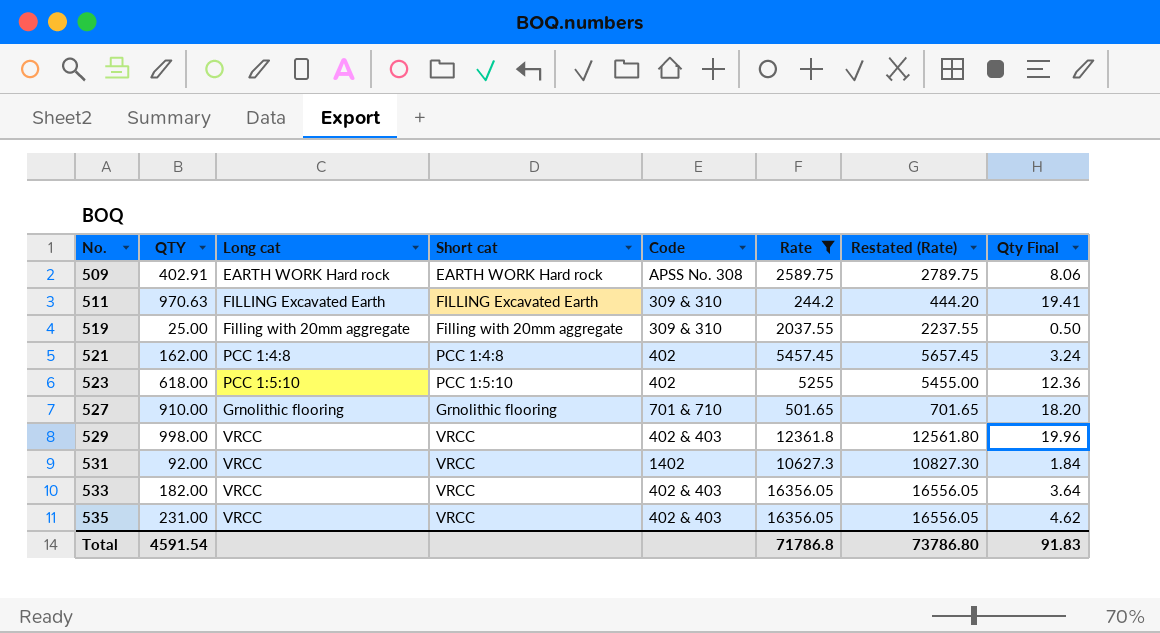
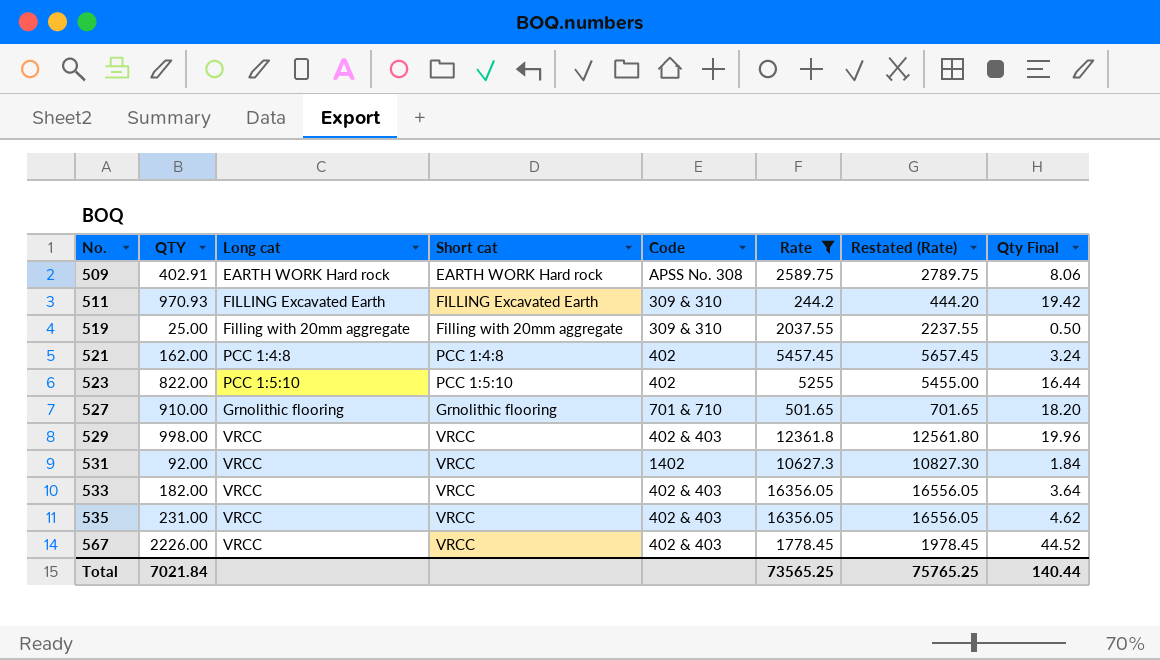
511 | QTY: 970.63 -> 970.93
511 | Qty Final: 19.41 -> 19.42
523 | QTY: 618.00 -> 822.00
523 | Qty Final: 12.36 -> 16.44
row 567: none -> 2226.00 | VRCC | VRCC | 402 & 403 | 1778.45 | 1978.45 | 44.52
Total | QTY: 4591.54 -> 7021.84
Total | Rate: 71786.8 -> 73565.25
Total | Restated (Rate): 73786.80 -> 75765.25
Total | Qty Final: 91.83 -> 140.44

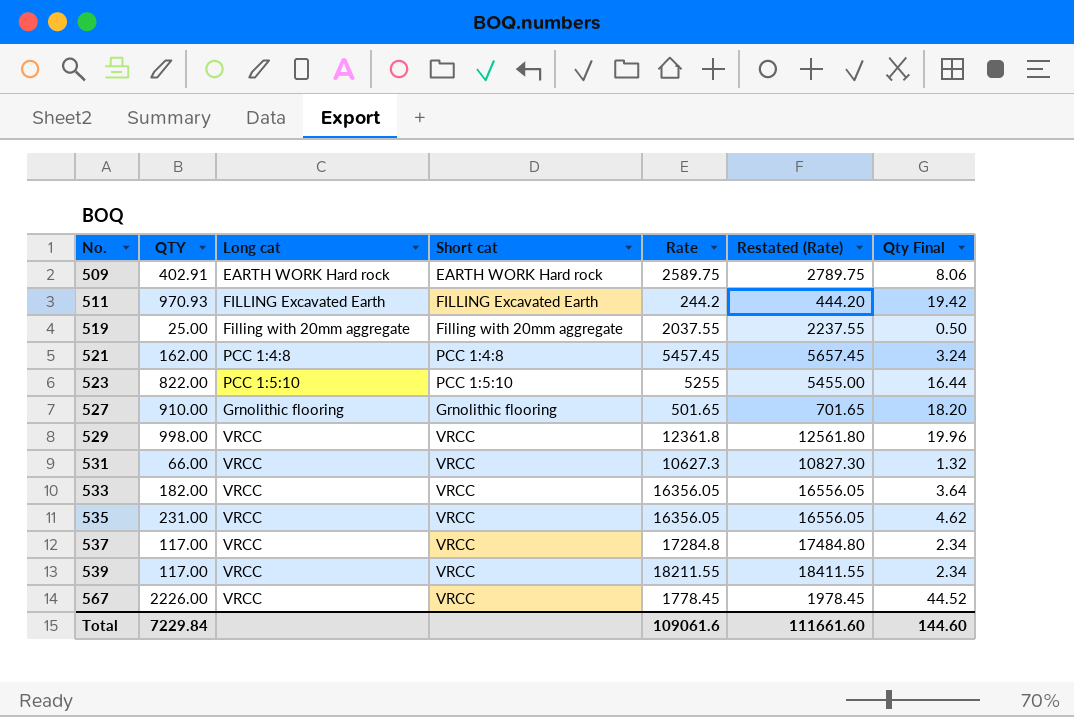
filter: Rate <= 16356.05 -> none
column Code | position: 5 -> none
531 | QTY: 92.00 -> 66.00
531 | Qty Final: 1.84 -> 1.32
Total | QTY: 7021.84 -> 7229.84
Total | Rate: 73565.25 -> 109061.6
Total | Restated (Rate): 75765.25 -> 111661.60
Total | Qty Final: 140.44 -> 144.60

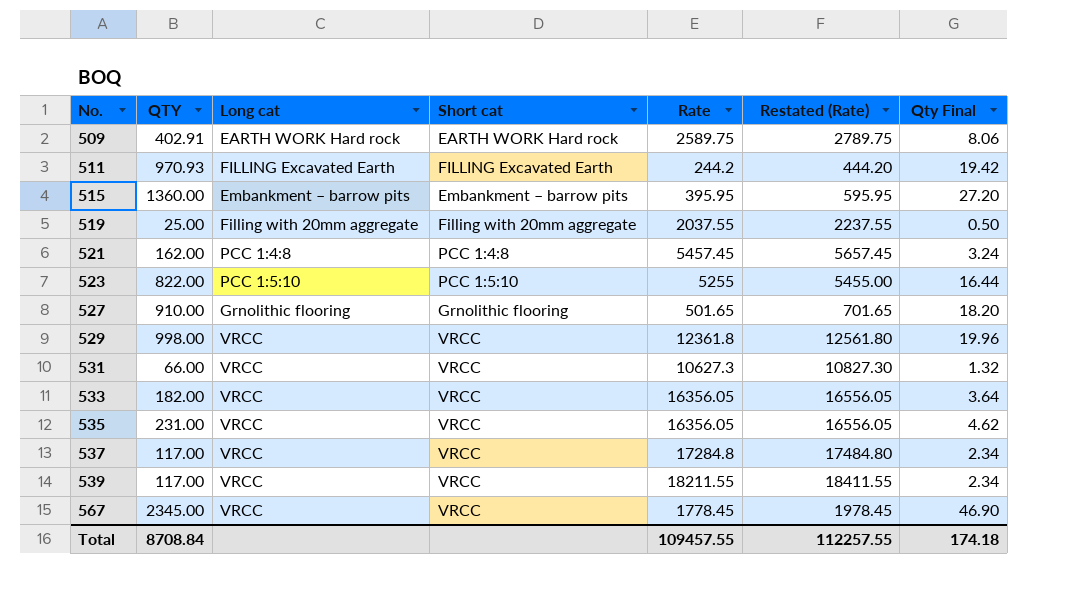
row 515: none -> 1360.00 | Embankment – barrow pits | Embankment – barrow pits | 395.95 | 595.95 | 27.20
567 | QTY: 2226.00 -> 2345.00
567 | Qty Final: 44.52 -> 46.90
Total | QTY: 7229.84 -> 8708.84
Total | Rate: 109061.6 -> 109457.55
Total | Restated (Rate): 111661.60 -> 112257.55
Total | Qty Final: 144.60 -> 174.18

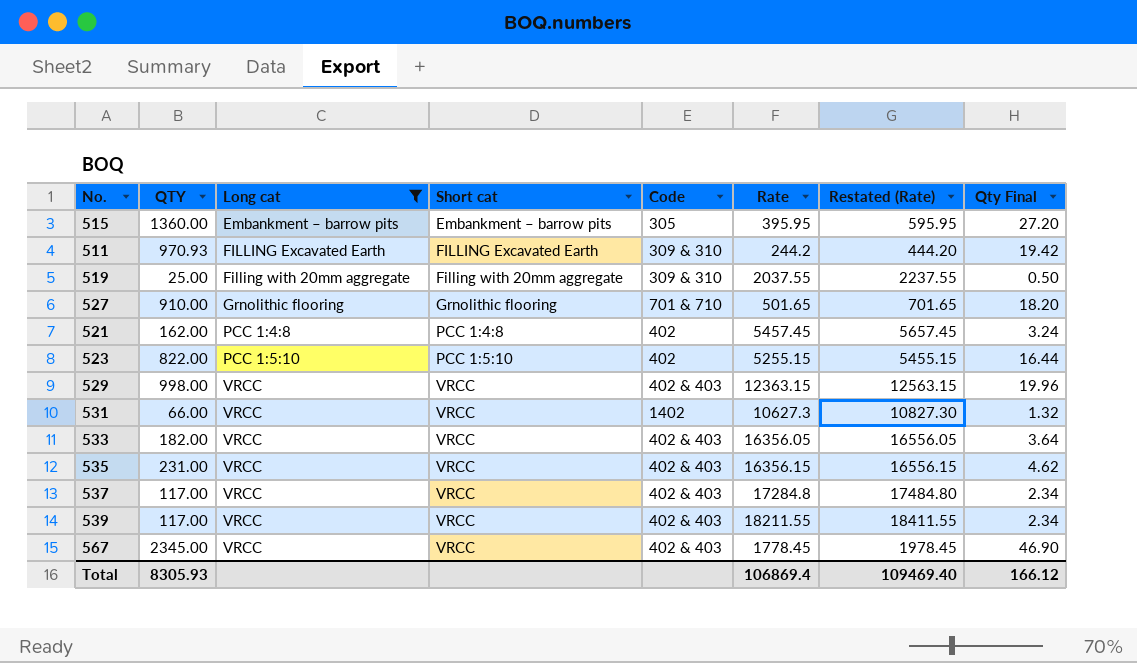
filter: none -> Long cat != EARTH WORK Hard rock
row order: No. ascending -> Long cat ascending
column Code | position: none -> 5
523 | Rate: 5255 -> 5255.15
523 | Restated (Rate): 5455.00 -> 5455.15
529 | Rate: 12361.8 -> 12363.15
529 | Restated (Rate): 12561.80 -> 12563.15
535 | Rate: 16356.05 -> 16356.15
535 | Restated (Rate): 16556.05 -> 16556.15
Total | QTY: 8708.84 -> 8305.93
Total | Rate: 109457.55 -> 106869.4
Total | Restated (Rate): 112257.55 -> 109469.40
Total | Qty Final: 174.18 -> 166.12

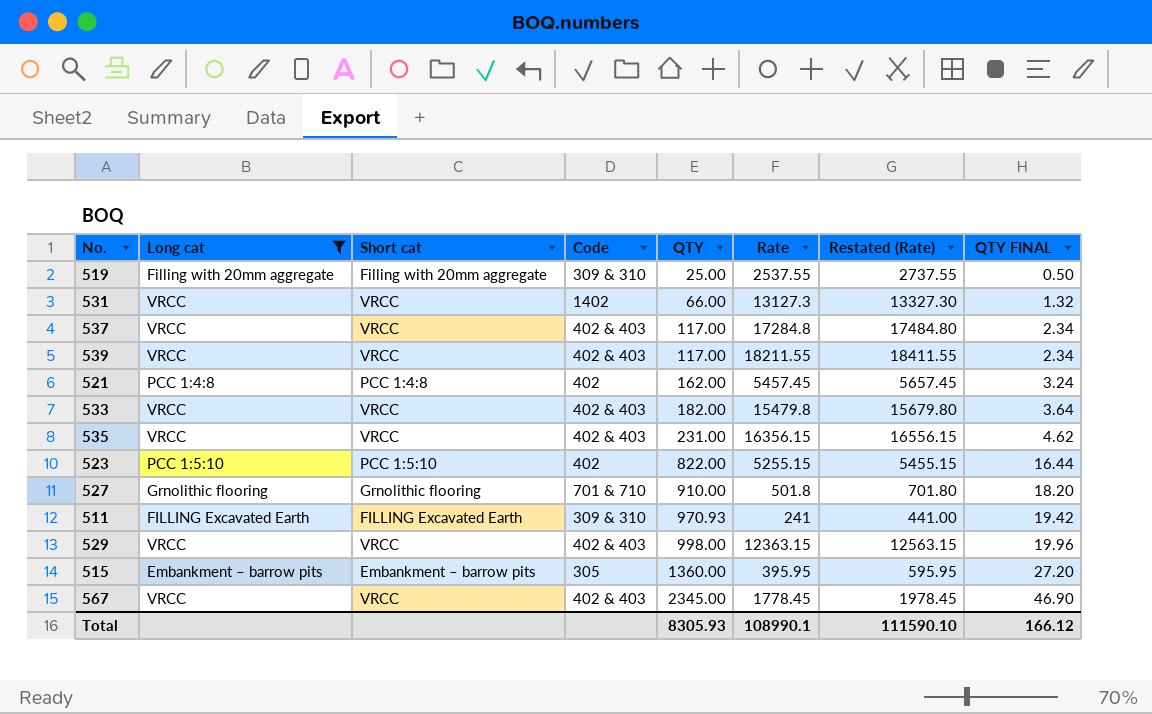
row order: Long cat ascending -> QTY ascending
column QTY | position: 2 -> 5
column name: Qty Final -> QTY FINAL
519 | Rate: 2037.55 -> 2537.55
519 | Restated (Rate): 2237.55 -> 2737.55
531 | Rate: 10627.3 -> 13127.3
531 | Restated (Rate): 10827.30 -> 13327.30
533 | Rate: 16356.05 -> 15479.8
533 | Restated (Rate): 16556.05 -> 15679.80
527 | Rate: 501.65 -> 501.8
527 | Restated (Rate): 701.65 -> 701.80
511 | Rate: 244.2 -> 241
511 | Restated (Rate): 444.20 -> 441.00
Total | Rate: 106869.4 -> 108990.1
Total | Restated (Rate): 109469.40 -> 111590.10

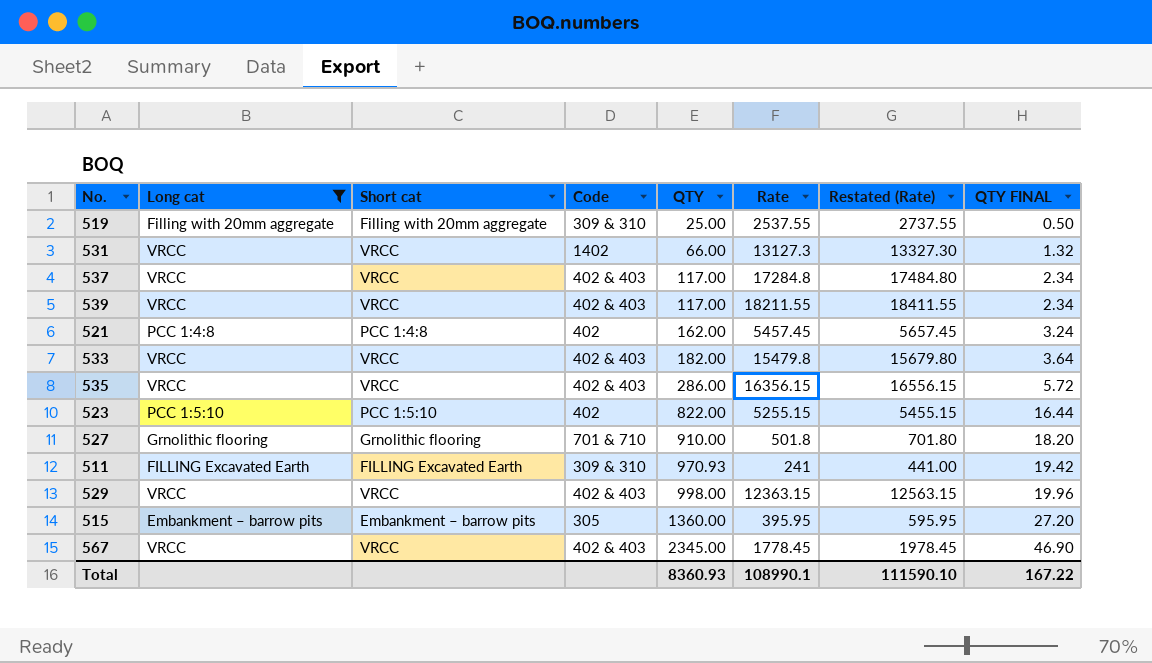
535 | QTY: 231.00 -> 286.00
535 | QTY FINAL: 4.62 -> 5.72
Total | QTY: 8305.93 -> 8360.93
Total | QTY FINAL: 166.12 -> 167.22

